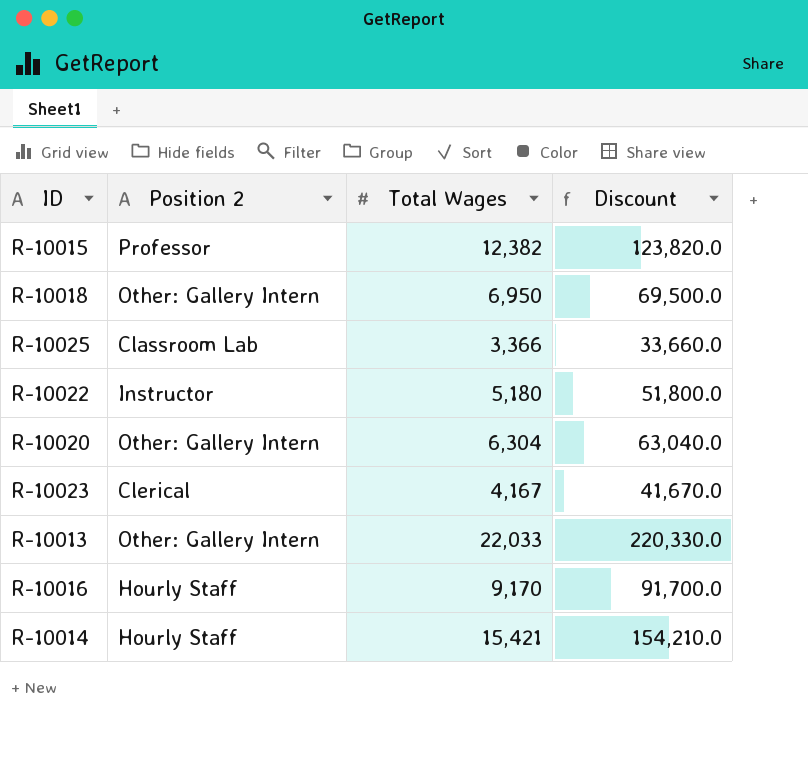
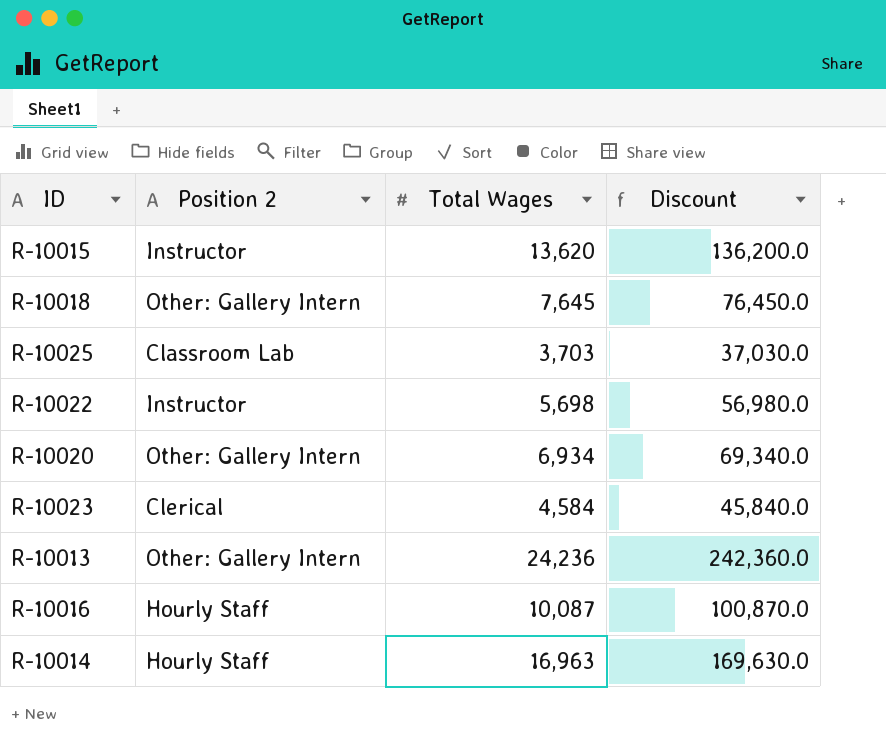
R-10015 | Position 2: Professor -> Instructor
R-10015 | Total Wages: 12,382 -> 13,620
R-10015 | Discount: 123,820.0 -> 136,200.0
R-10018 | Total Wages: 6,950 -> 7,645
R-10018 | Discount: 69,500.0 -> 76,450.0
R-10025 | Total Wages: 3,366 -> 3,703
R-10025 | Discount: 33,660.0 -> 37,030.0
R-10022 | Total Wages: 5,180 -> 5,698
R-10022 | Discount: 51,800.0 -> 56,980.0
R-10020 | Total Wages: 6,304 -> 6,934
R-10020 | Discount: 63,040.0 -> 69,340.0
R-10023 | Total Wages: 4,167 -> 4,584
R-10023 | Discount: 41,670.0 -> 45,840.0
R-10013 | Total Wages: 22,033 -> 24,236
R-10013 | Discount: 220,330.0 -> 242,360.0
R-10016 | Total Wages: 9,170 -> 10,087
R-10016 | Discount: 91,700.0 -> 100,870.0
R-10014 | Total Wages: 15,421 -> 16,963
R-10014 | Discount: 154,210.0 -> 169,630.0

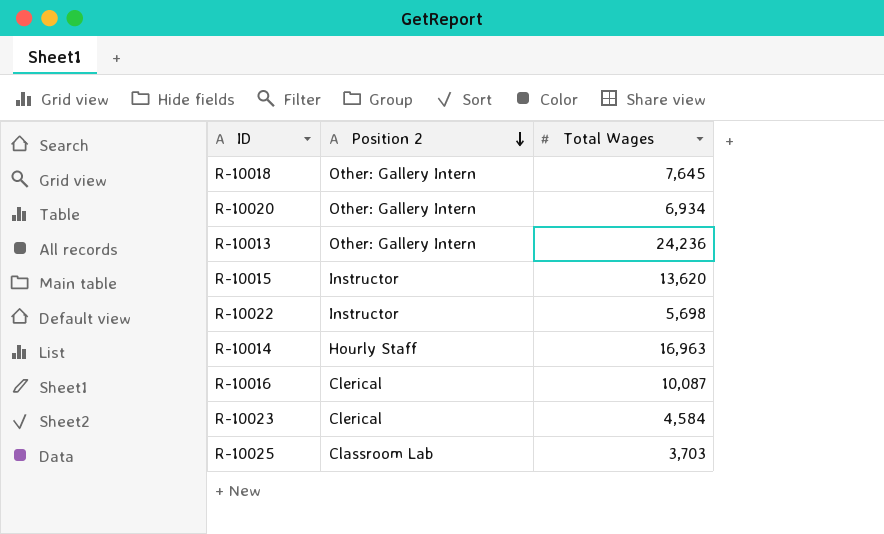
row order: none -> Position 2 descending
column Discount | formula: [Total Wages] * 10 -> none
R-10016 | Position 2: Hourly Staff -> Clerical

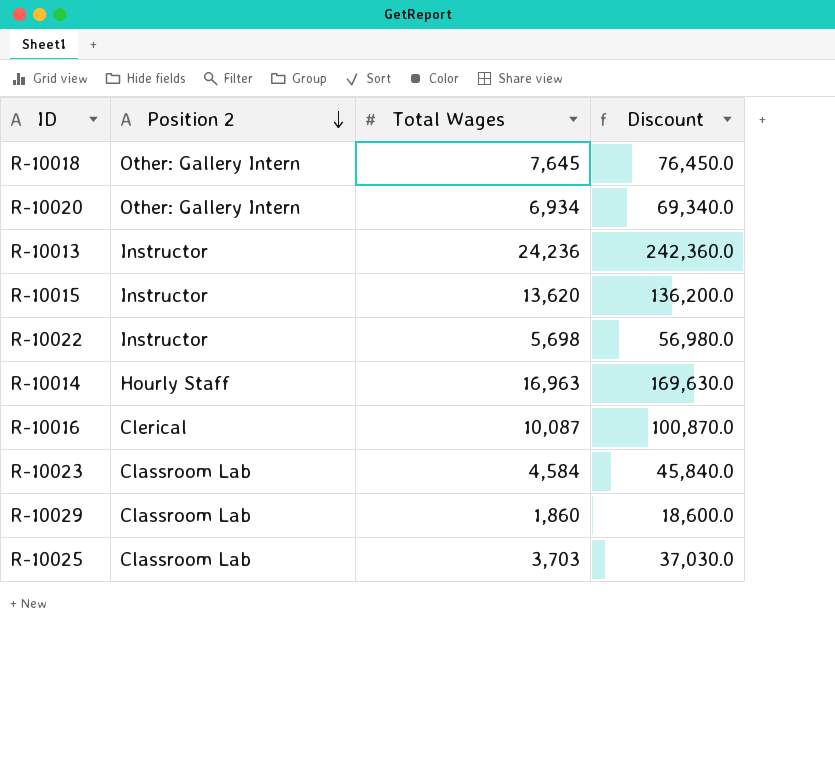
column Discount | formula: none -> [Total Wages] * 10
R-10013 | Position 2: Other: Gallery Intern -> Instructor
R-10023 | Position 2: Clerical -> Classroom Lab
row R-10029: none -> Classroom Lab | 1,860 | 18,600.0

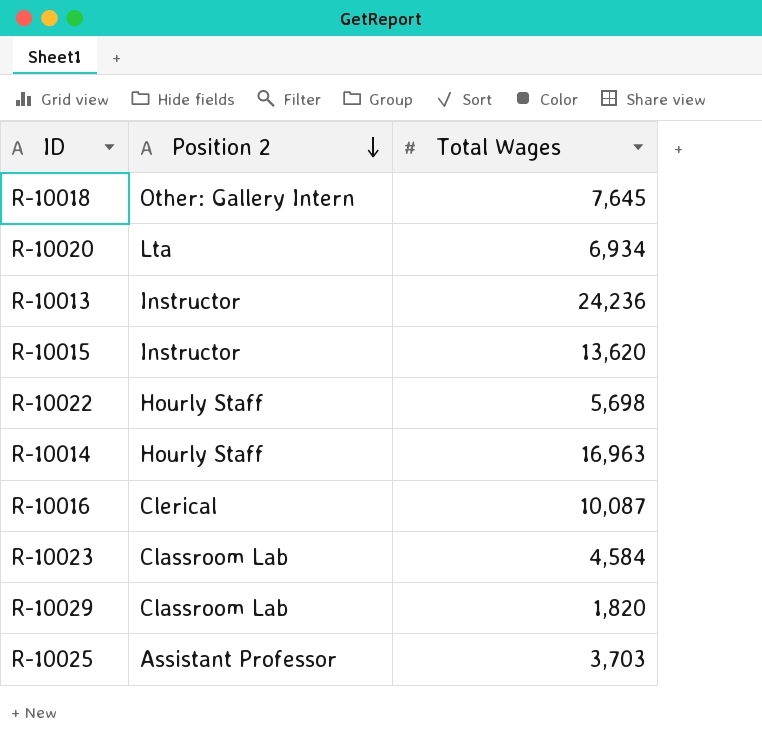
column Discount | formula: [Total Wages] * 10 -> none
R-10020 | Position 2: Other: Gallery Intern -> Lta
R-10022 | Position 2: Instructor -> Hourly Staff
R-10029 | Total Wages: 1,860 -> 1,820
R-10025 | Position 2: Classroom Lab -> Assistant Professor

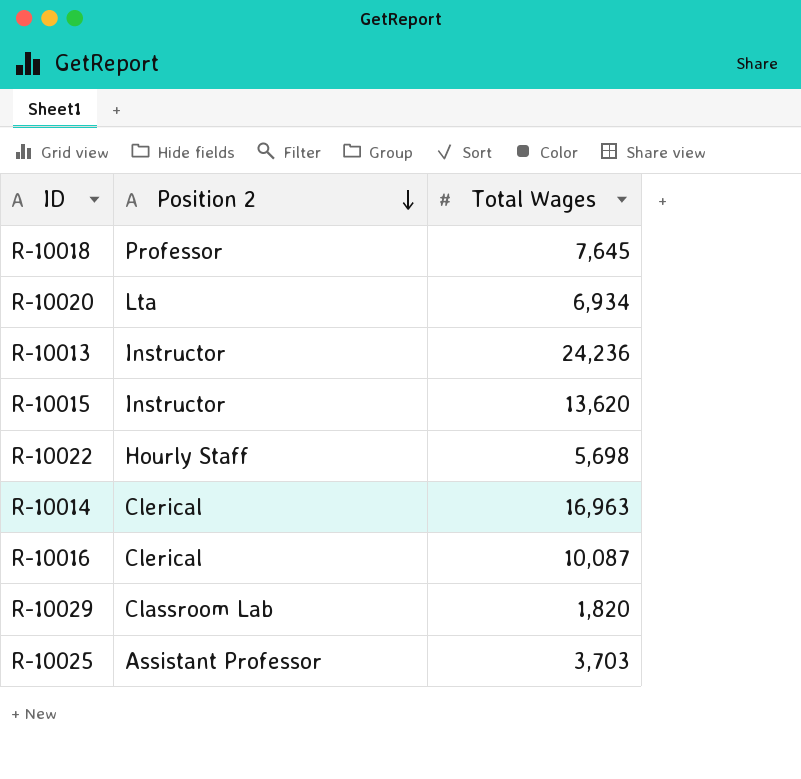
row R-10023: Classroom Lab | 4,584 -> none
R-10018 | Position 2: Other: Gallery Intern -> Professor
R-10014 | Position 2: Hourly Staff -> Clerical

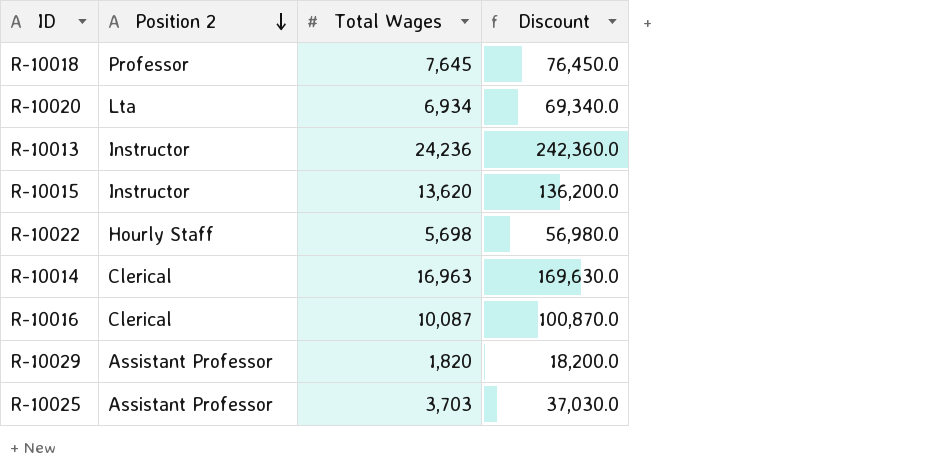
column Discount | formula: none -> [Total Wages] * 10
R-10029 | Position 2: Classroom Lab -> Assistant Professor

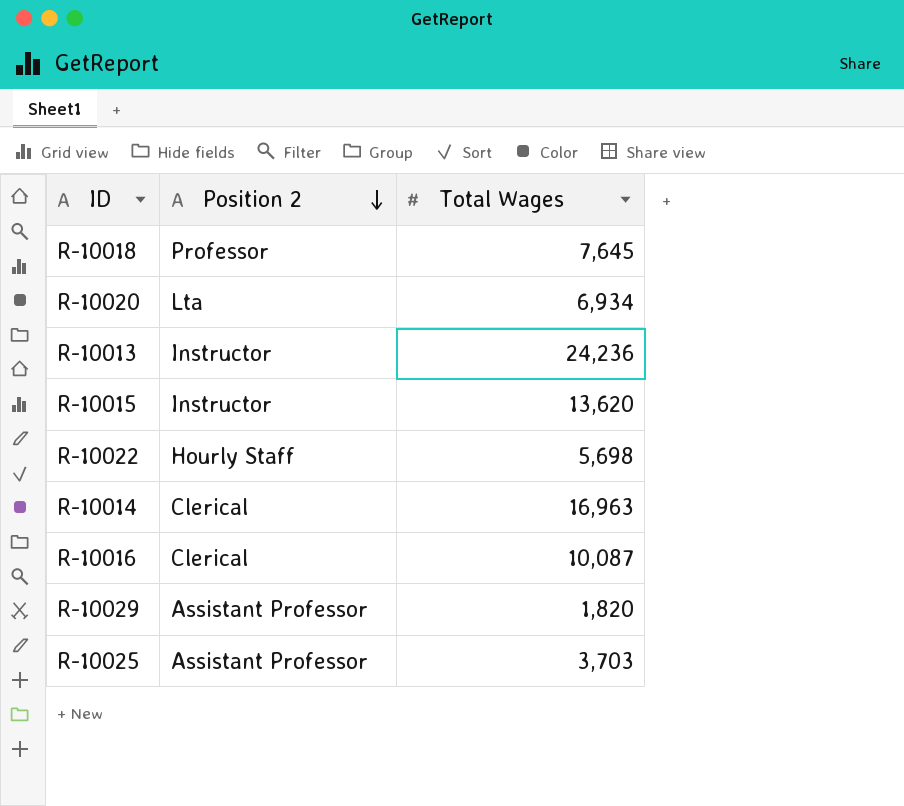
column Discount | formula: [Total Wages] * 10 -> none

